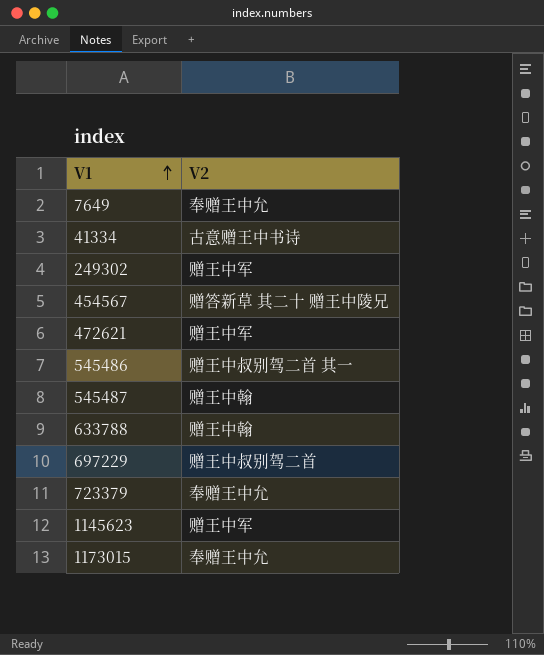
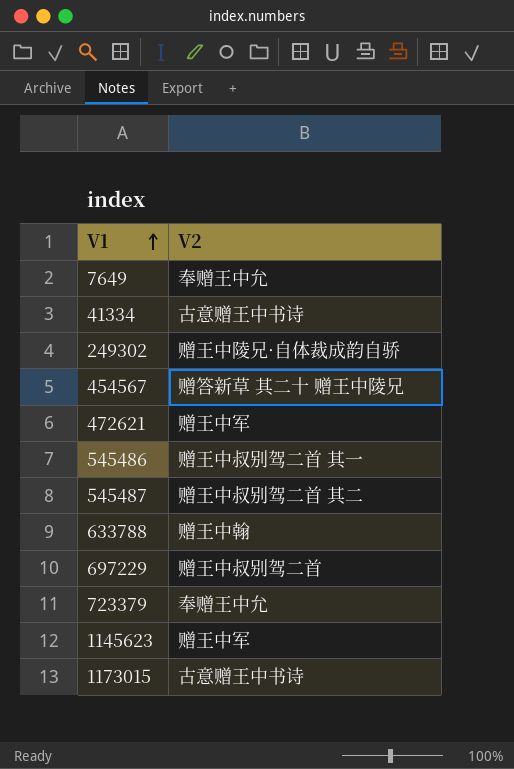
249302 | V2: 赠王中军 -> 赠王中陵兄·自体裁成韵自骄
545487 | V2: 赠王中翰 -> 赠王中叔别驾二首 其二
1173015 | V2: 奉赠王中允 -> 古意赠王中书诗

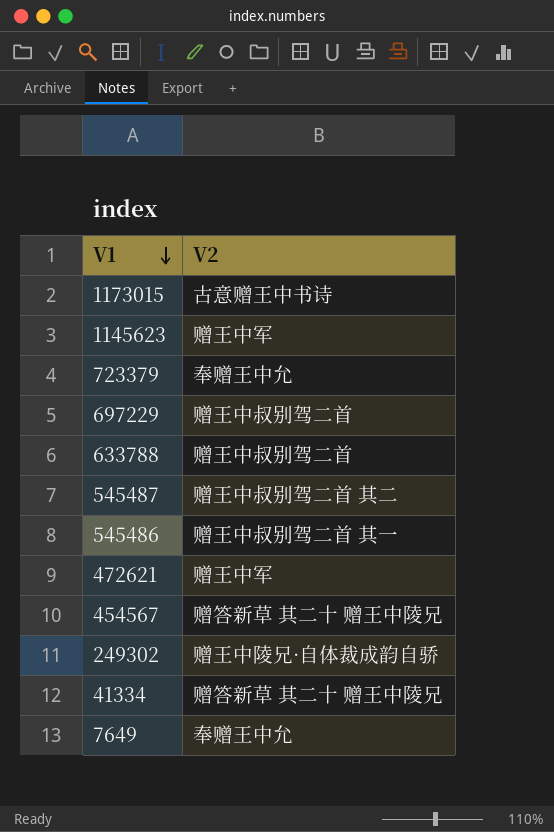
row order: V1 ascending -> V1 descending
633788 | V2: 赠王中翰 -> 赠王中叔别驾二首
41334 | V2: 古意赠王中书诗 -> 赠答新草 其二十 赠王中陵兄

